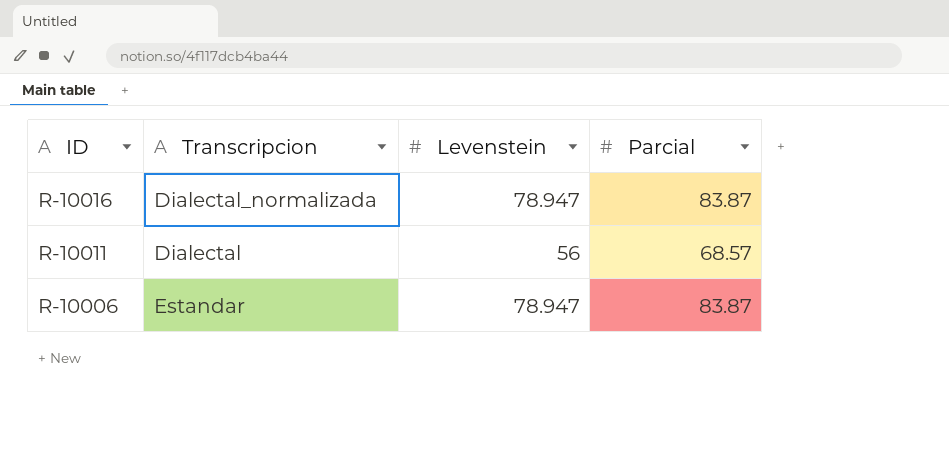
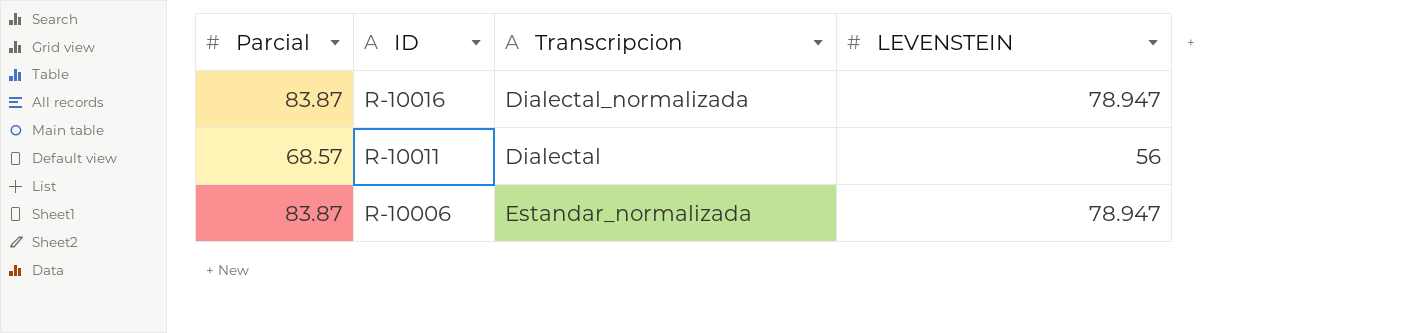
column Parcial | position: 4 -> 1
column name: Levenstein -> LEVENSTEIN
R-10006 | Transcripcion: Estandar -> Estandar_normalizada

